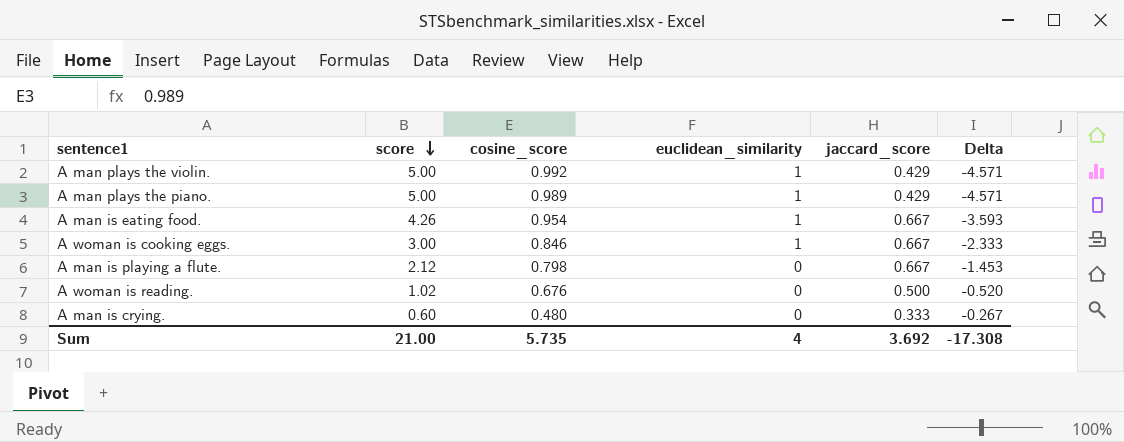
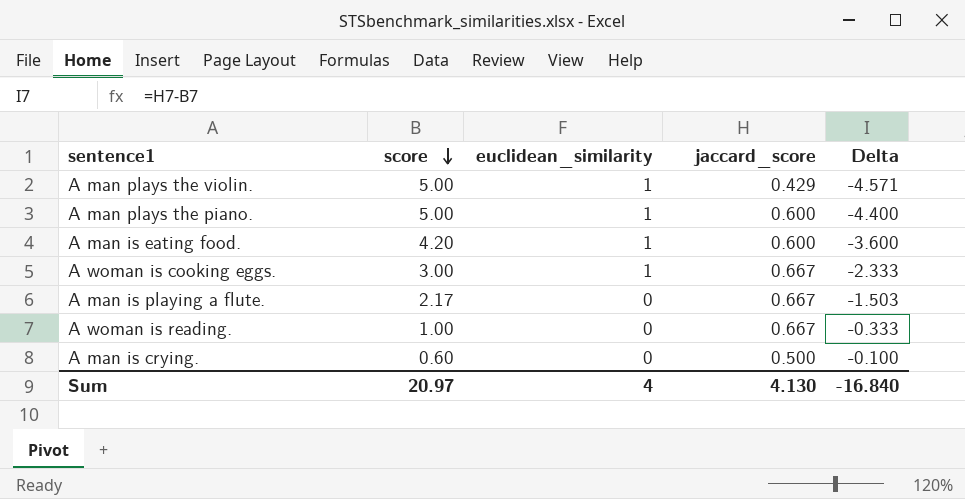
column cosine_score | position: 3 -> none
A man plays the piano. | jaccard_score: 0.429 -> 0.600
A man plays the piano. | Delta: -4.571 -> -4.400
A man is eating food. | score: 4.26 -> 4.20
A man is eating food. | jaccard_score: 0.667 -> 0.600
A man is eating food. | Delta: -3.593 -> -3.600
A man is playing a flute. | score: 2.12 -> 2.17
A man is playing a flute. | Delta: -1.453 -> -1.503
A woman is reading. | score: 1.02 -> 1.00
A woman is reading. | jaccard_score: 0.500 -> 0.667
A woman is reading. | Delta: -0.520 -> -0.333
A man is crying. | jaccard_score: 0.333 -> 0.500
A man is crying. | Delta: -0.267 -> -0.100
Sum | score: 21.00 -> 20.97
Sum | jaccard_score: 3.692 -> 4.130
Sum | Delta: -17.308 -> -16.840

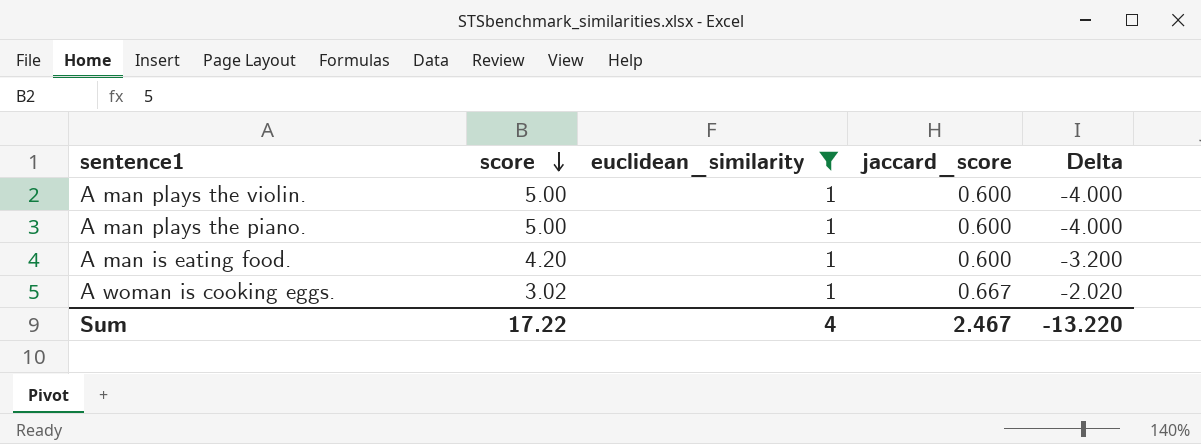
filter: none -> euclidean_similarity = 1
column Delta | formula: [jaccard_score] - [score] -> [euclidean_similarity] - [score]
A man plays the violin. | jaccard_score: 0.429 -> 0.600
A woman is cooking eggs. | score: 3.00 -> 3.02
Sum | score: 20.97 -> 17.22
Sum | jaccard_score: 4.130 -> 2.467
Sum | Delta: -16.840 -> -13.220

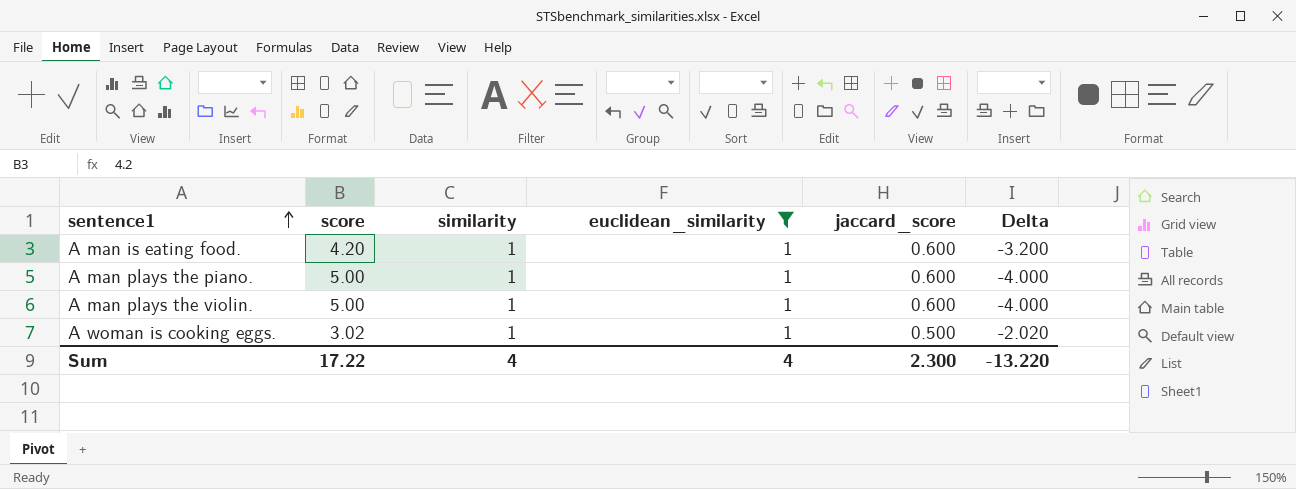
row order: score descending -> sentence1 ascending
column similarity | position: none -> 3
A woman is cooking eggs. | jaccard_score: 0.667 -> 0.500
Sum | jaccard_score: 2.467 -> 2.300

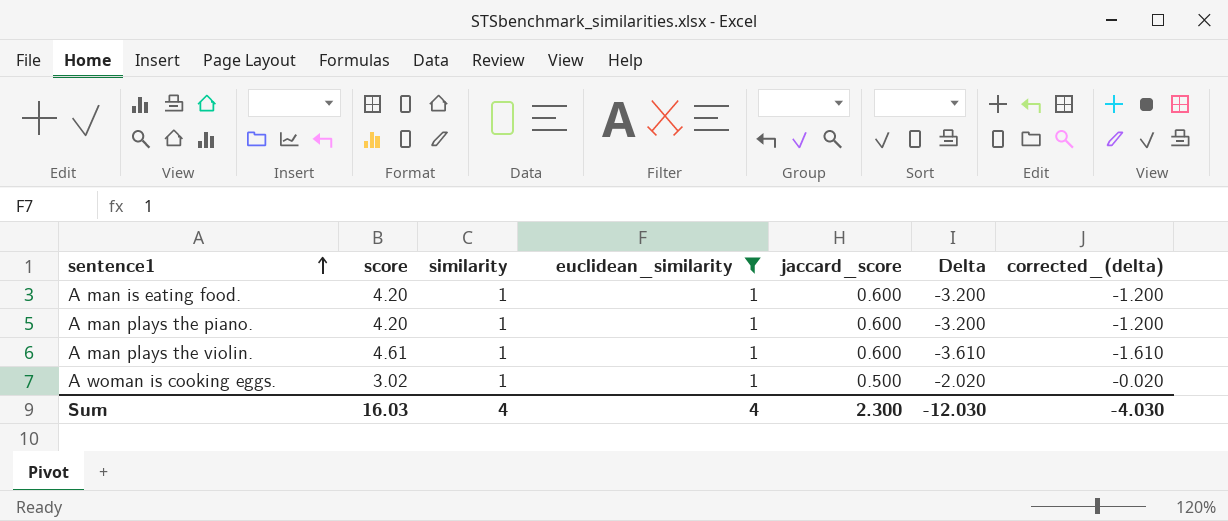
column corrected_(delta) | formula: none -> [Delta] + 2
A man plays the piano. | score: 5.00 -> 4.20
A man plays the piano. | Delta: -4.000 -> -3.200
A man plays the violin. | score: 5.00 -> 4.61
A man plays the violin. | Delta: -4.000 -> -3.610
Sum | score: 17.22 -> 16.03
Sum | Delta: -13.220 -> -12.030

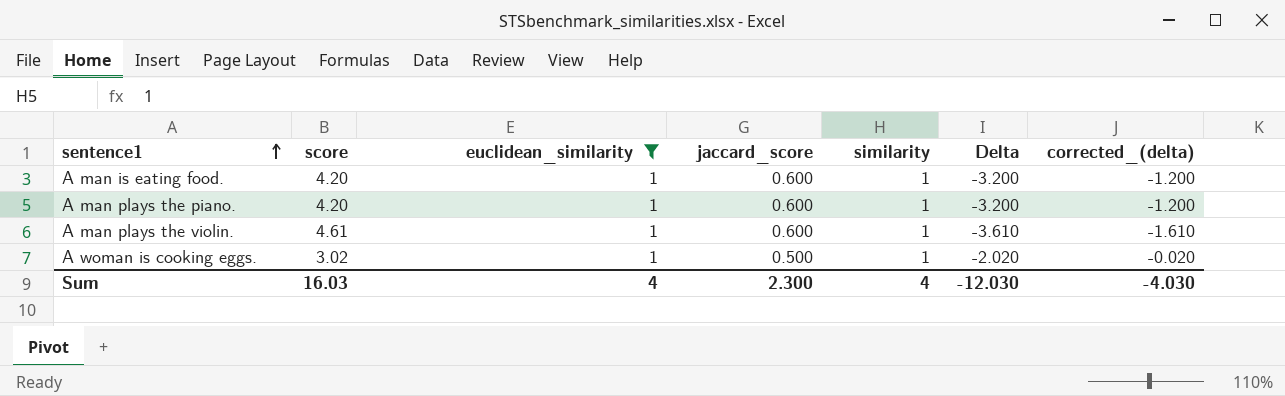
column similarity | position: 3 -> 5

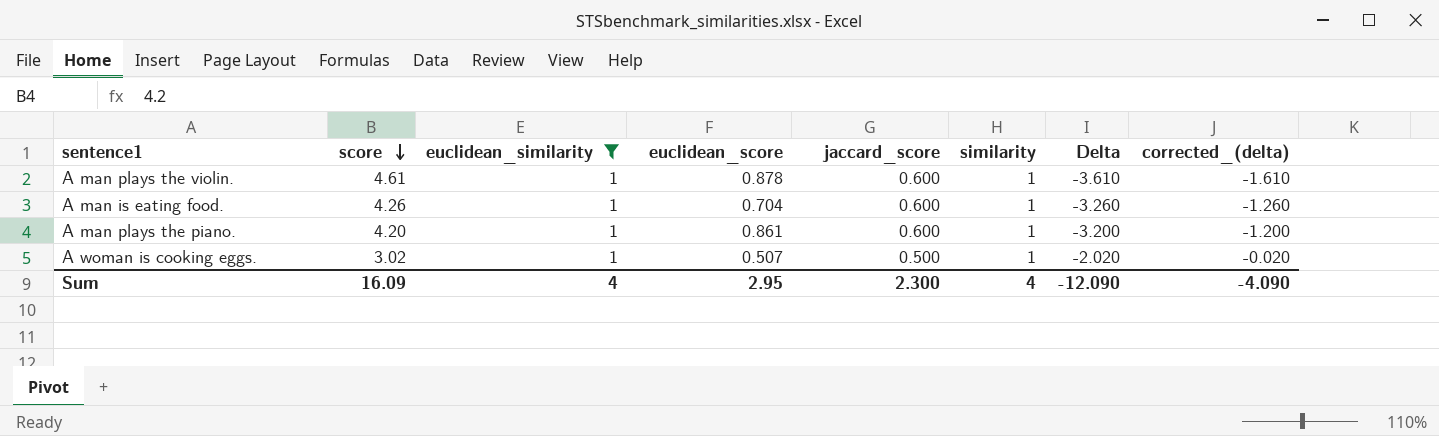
row order: sentence1 ascending -> score descending
column euclidean_score | position: none -> 4
A man is eating food. | score: 4.20 -> 4.26
A man is eating food. | Delta: -3.200 -> -3.260
A man is eating food. | corrected_(delta): -1.200 -> -1.260
Sum | score: 16.03 -> 16.09
Sum | Delta: -12.030 -> -12.090
Sum | corrected_(delta): -4.030 -> -4.090

